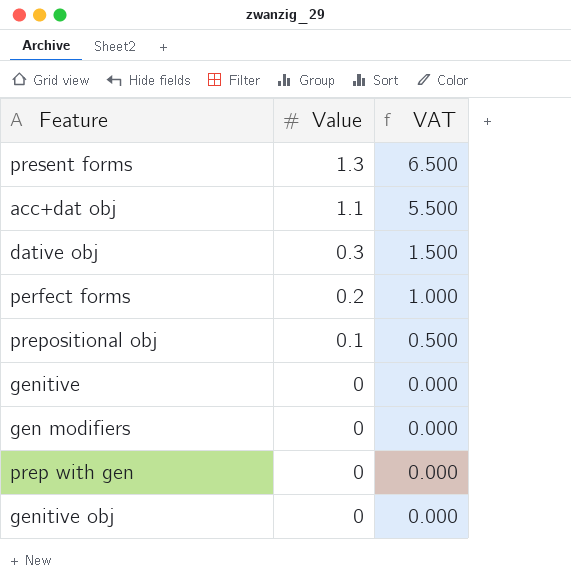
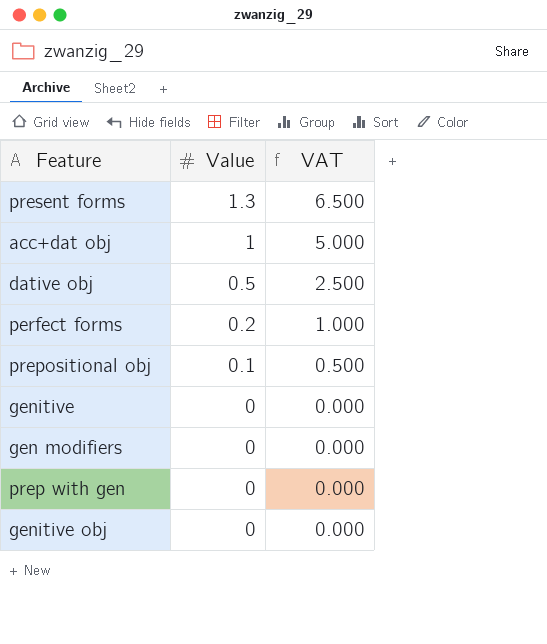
acc+dat obj | Value: 1.1 -> 1
acc+dat obj | VAT: 5.500 -> 5.000
dative obj | Value: 0.3 -> 0.5
dative obj | VAT: 1.500 -> 2.500

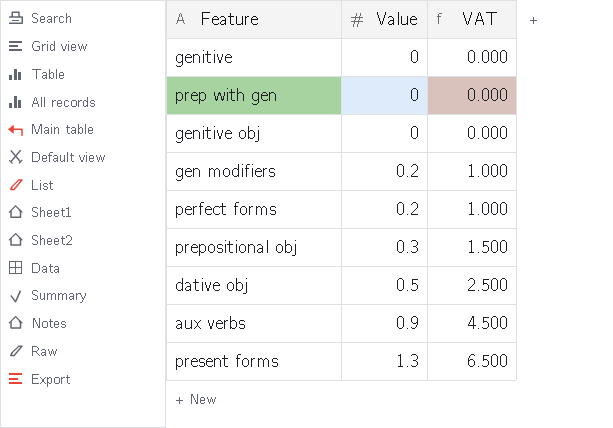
row order: Value descending -> Value ascending
row acc+dat obj: 1 | 5.000 -> none
gen modifiers | Value: 0 -> 0.2
gen modifiers | VAT: 0.000 -> 1.000
prepositional obj | Value: 0.1 -> 0.3
prepositional obj | VAT: 0.500 -> 1.500
row aux verbs: none -> 0.9 | 4.500

